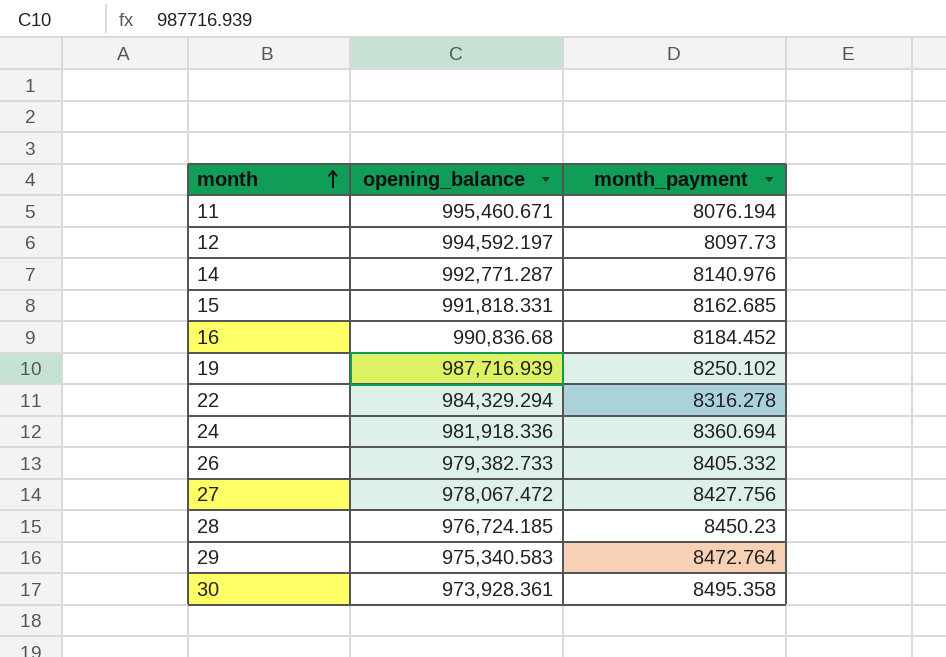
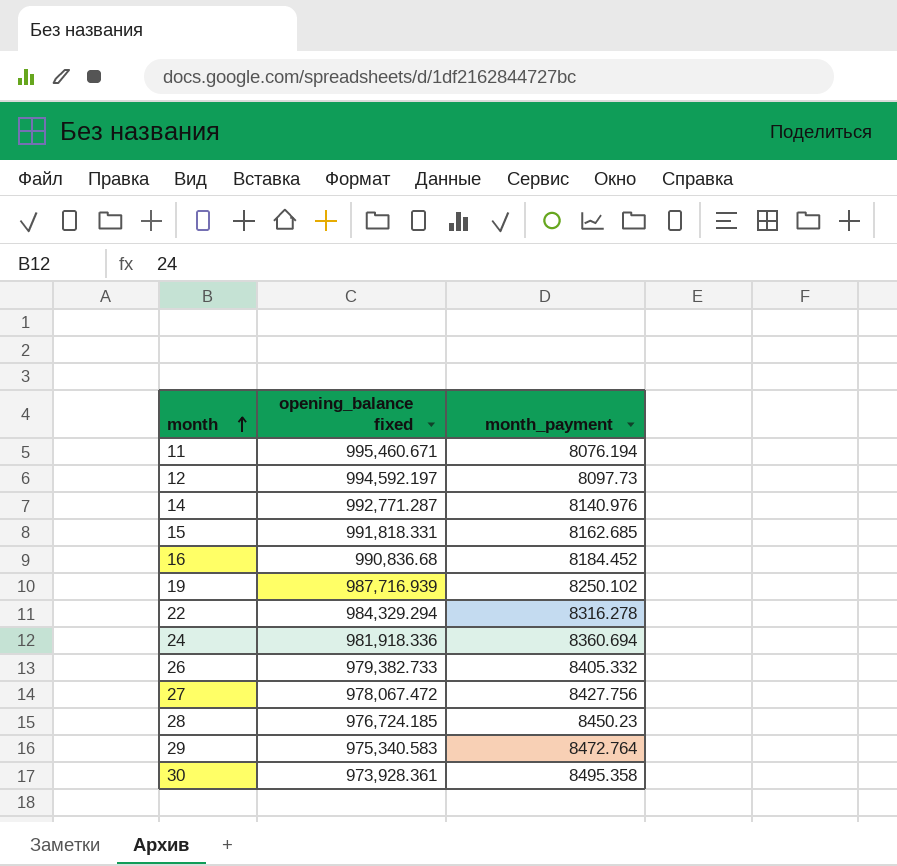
column name: opening_balance -> opening_balance fixed

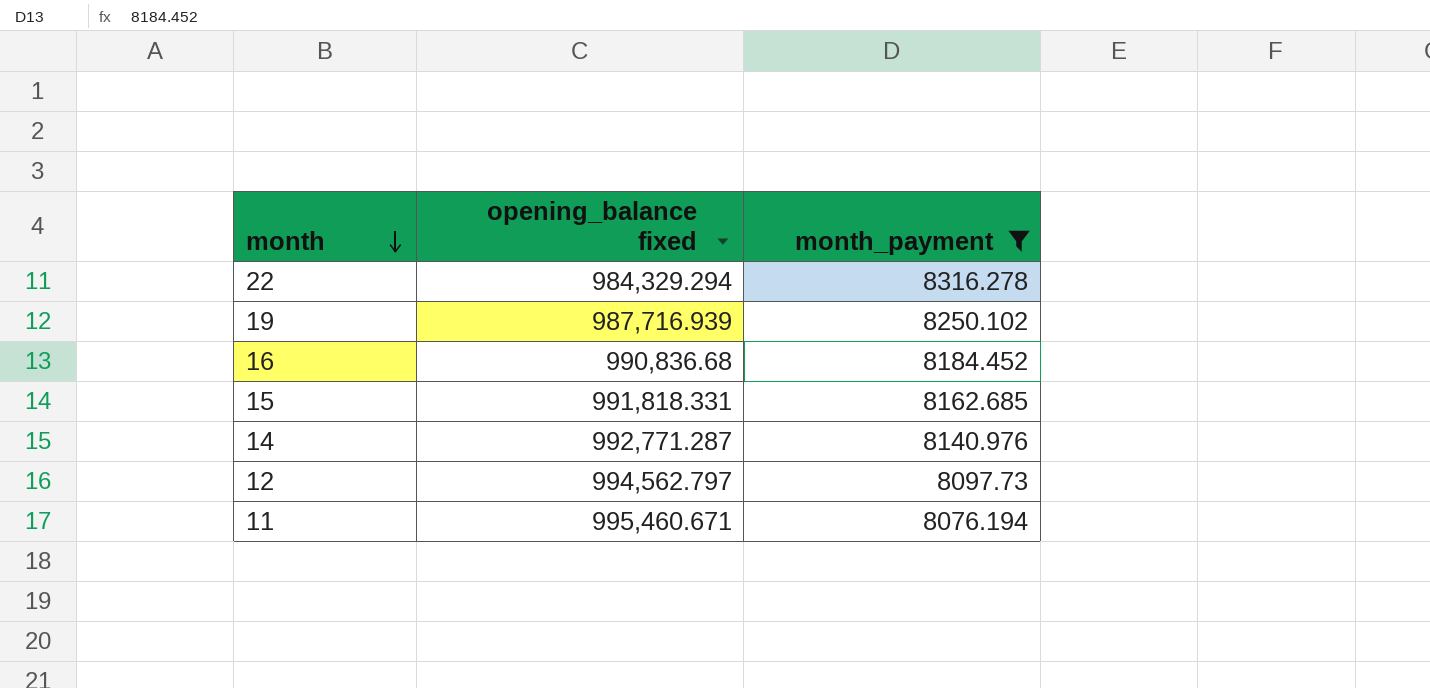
filter: none -> month_payment <= 8316.278
row order: month ascending -> month descending
12 | opening_balance fixed: 994,592.197 -> 994,562.797

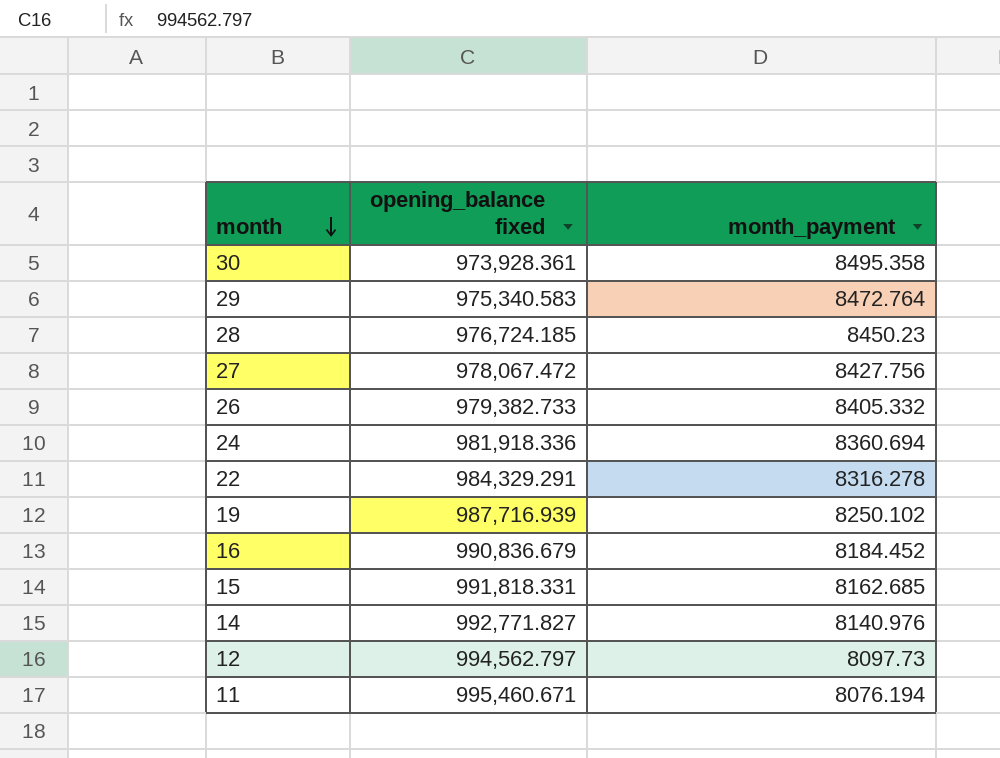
filter: month_payment <= 8316.278 -> none
22 | opening_balance fixed: 984,329.294 -> 984,329.291
16 | opening_balance fixed: 990,836.68 -> 990,836.679
14 | opening_balance fixed: 992,771.287 -> 992,771.827

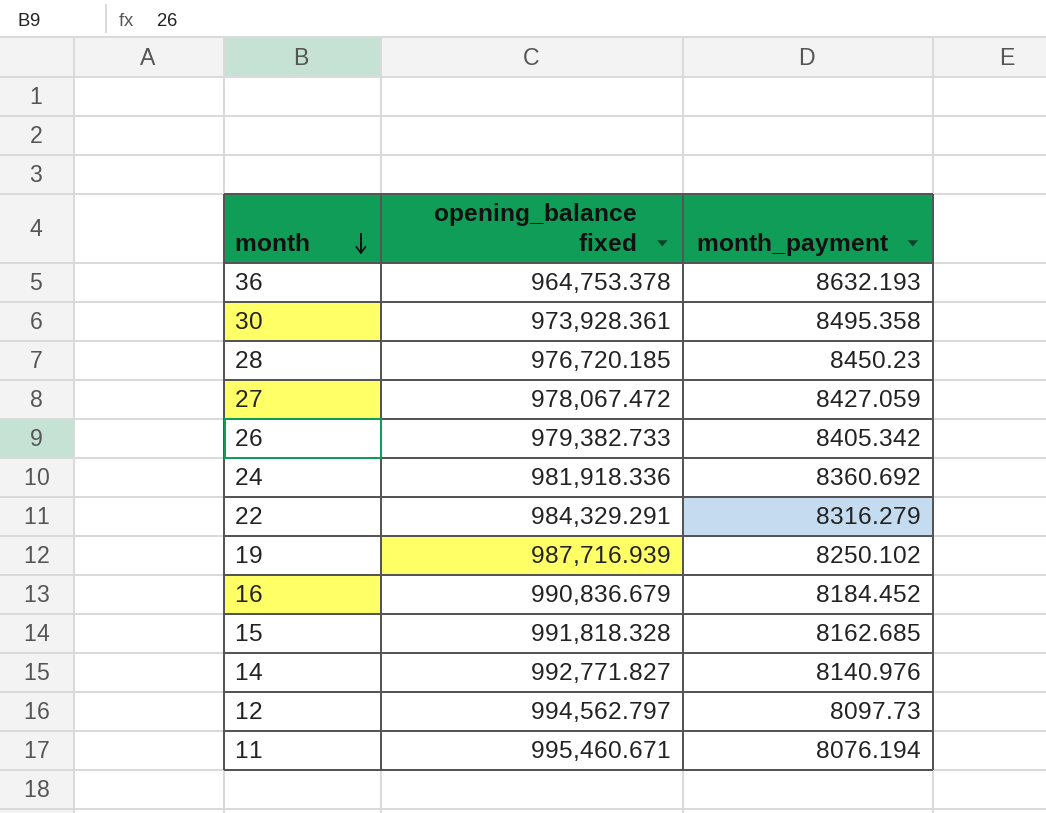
row 29: 975,340.583 | 8472.764 -> none
row 36: none -> 964,753.378 | 8632.193
28 | opening_balance fixed: 976,724.185 -> 976,720.185
27 | month_payment: 8427.756 -> 8427.059
26 | month_payment: 8405.332 -> 8405.342
24 | month_payment: 8360.694 -> 8360.692
22 | month_payment: 8316.278 -> 8316.279
15 | opening_balance fixed: 991,818.331 -> 991,818.328

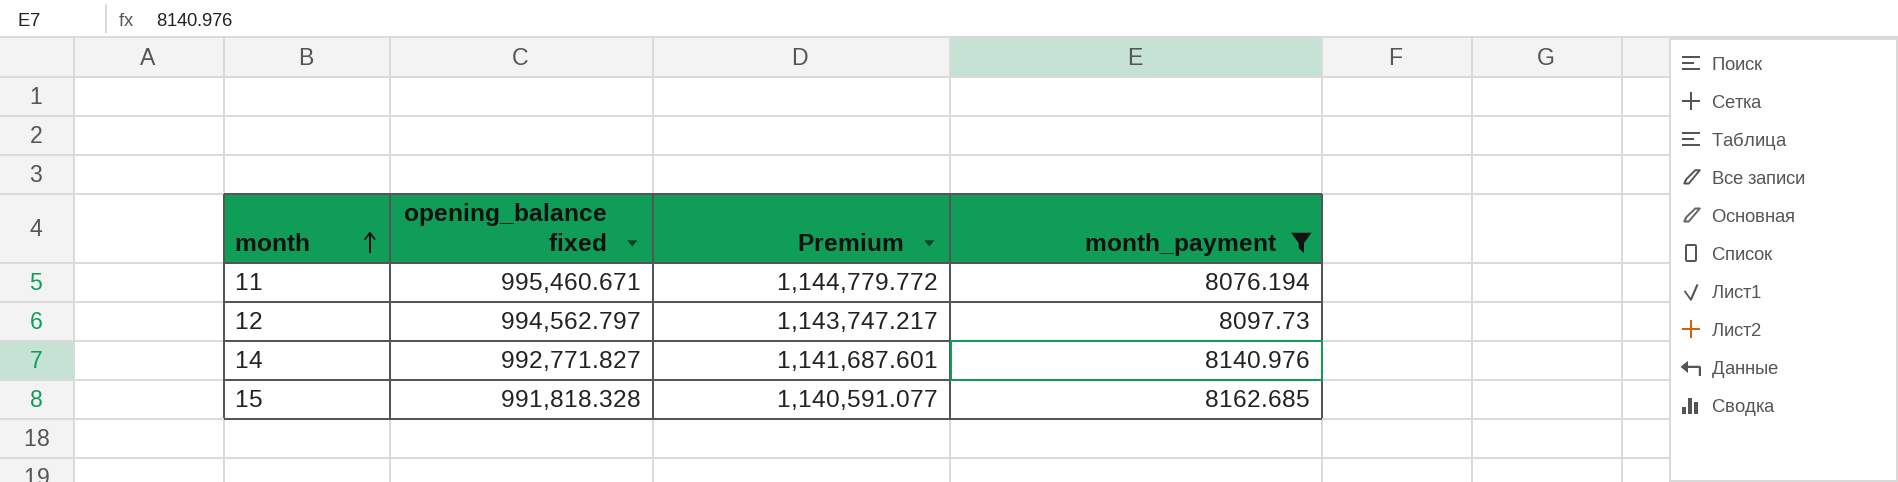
filter: none -> month_payment <= 8162.685
row order: month descending -> month ascending
column Premium | formula: none -> [opening_balance fixed] * 1.15

